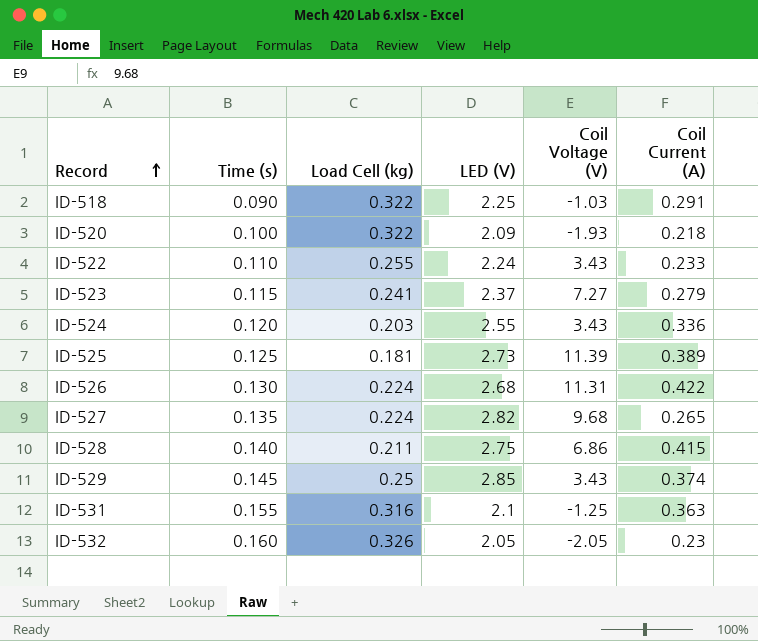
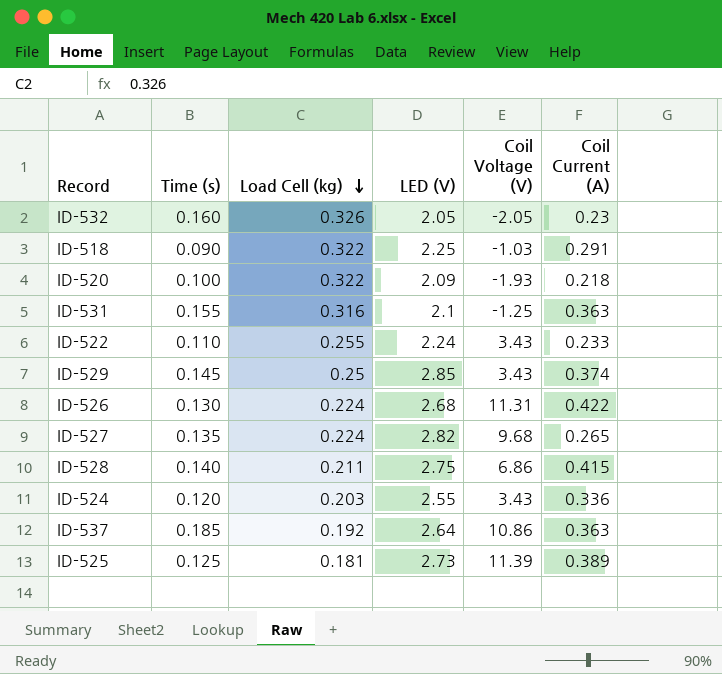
row order: Record ascending -> Load Cell (kg) descending
row ID-523: 0.115 | 0.241 | 2.37 | 7.27 | 0.279 -> none
row ID-537: none -> 0.185 | 0.192 | 2.64 | 10.86 | 0.363

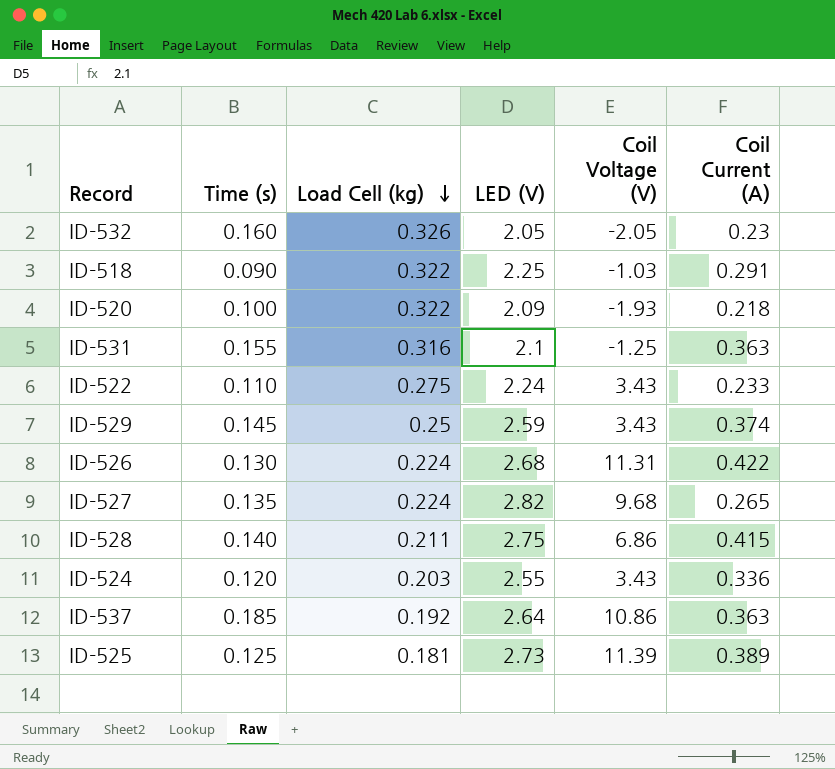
ID-522 | Load Cell (kg): 0.255 -> 0.275
ID-529 | LED (V): 2.85 -> 2.59

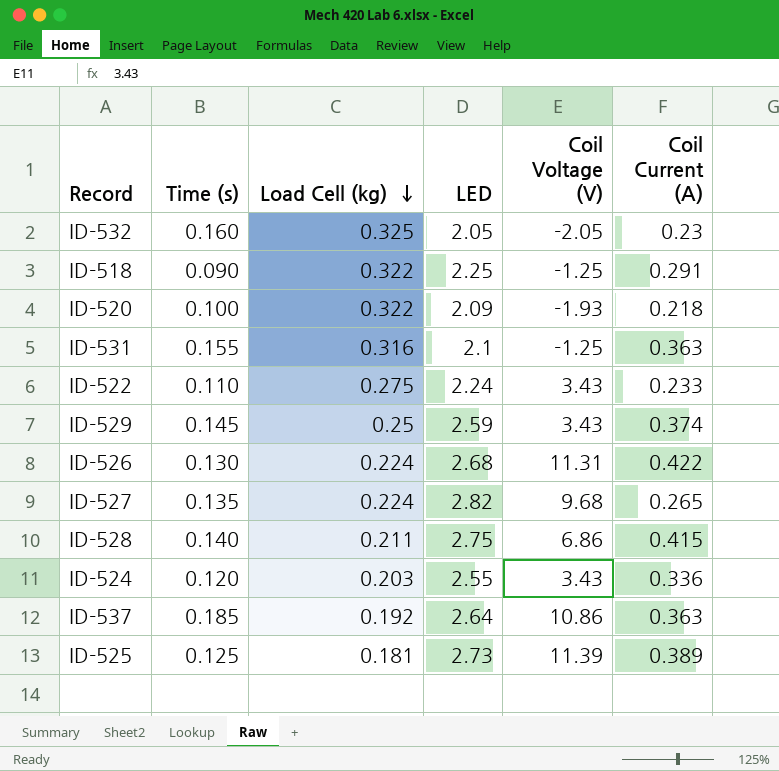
column name: LED (V) -> LED
ID-532 | Load Cell (kg): 0.326 -> 0.325
ID-518 | Coil Voltage (V): -1.03 -> -1.25

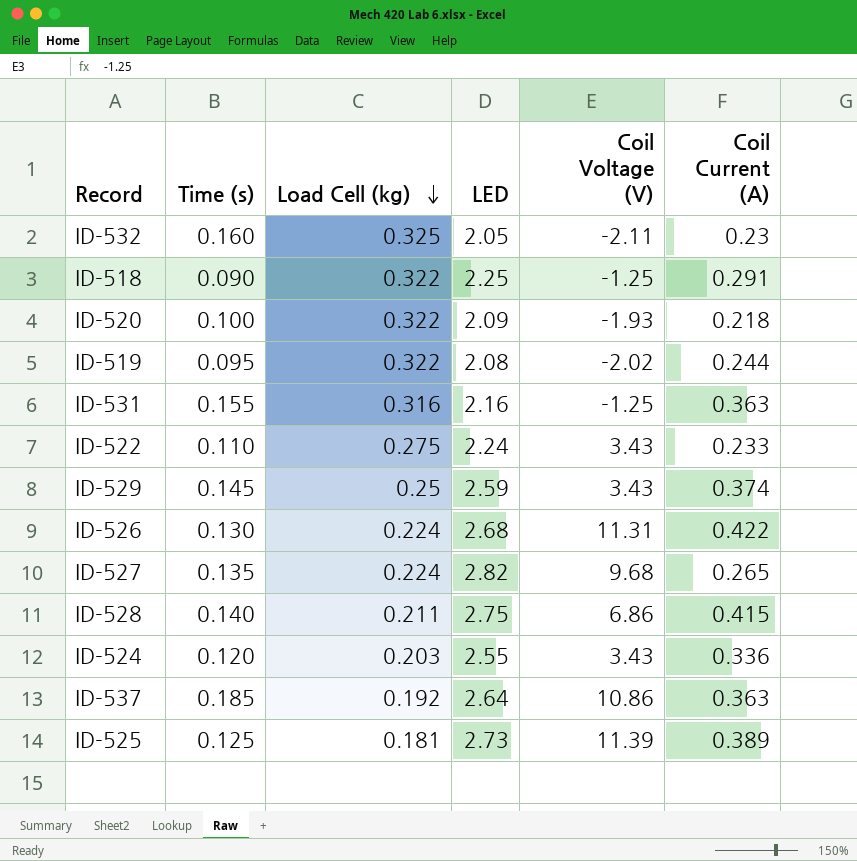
ID-532 | Coil Voltage (V): -2.05 -> -2.11
row ID-519: none -> 0.095 | 0.322 | 2.08 | -2.02 | 0.244
ID-531 | LED: 2.1 -> 2.16

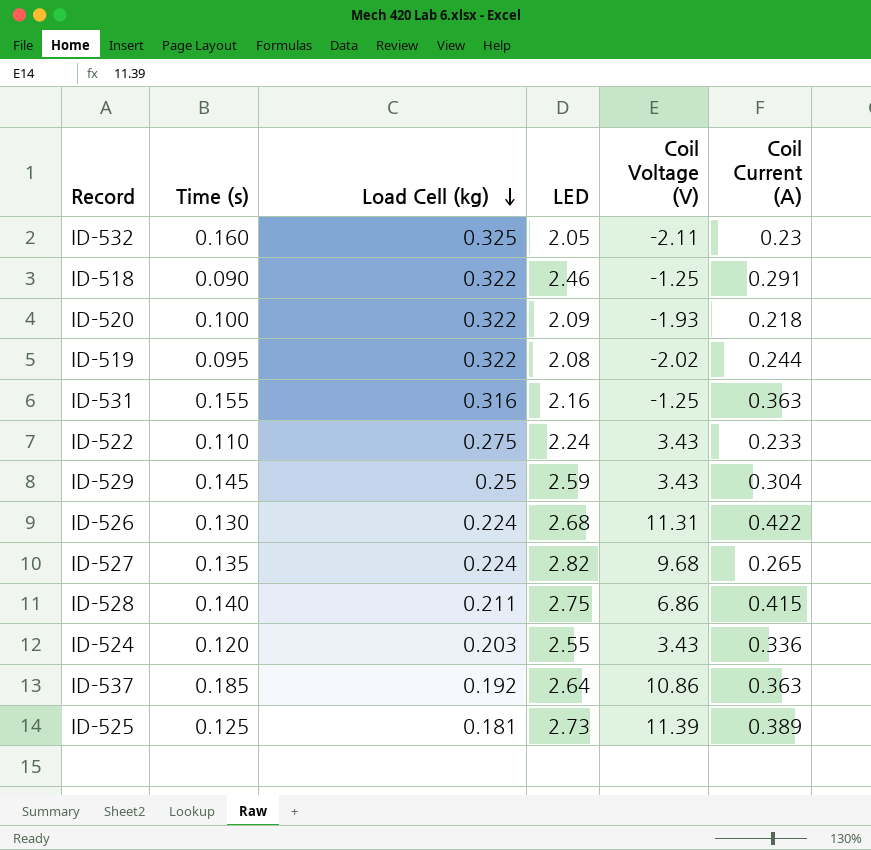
ID-518 | LED: 2.25 -> 2.46
ID-529 | Coil Current (A): 0.374 -> 0.304

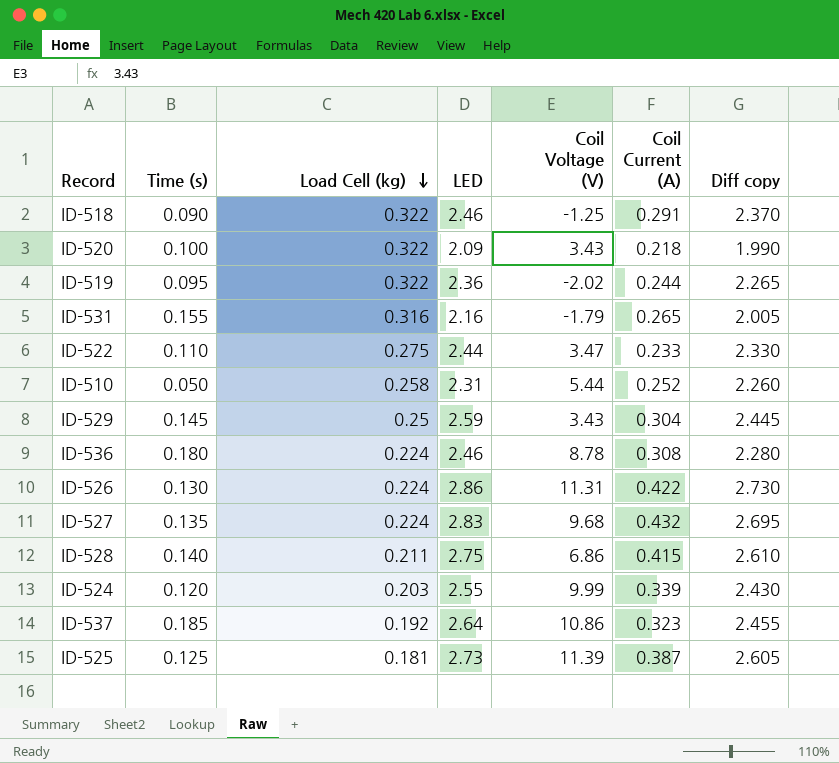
column Diff copy | formula: none -> [LED] - [Time (s)]
row ID-532: 0.160 | 0.325 | 2.05 | -2.11 | 0.23 -> none
ID-520 | Coil Voltage (V): -1.93 -> 3.43
ID-519 | LED: 2.08 -> 2.36
ID-531 | Coil Voltage (V): -1.25 -> -1.79
ID-531 | Coil Current (A): 0.363 -> 0.265
ID-522 | LED: 2.24 -> 2.44
ID-522 | Coil Voltage (V): 3.43 -> 3.47
row ID-510: none -> 0.050 | 0.258 | 2.31 | 5.44 | 0.252 | 2.260
row ID-536: none -> 0.180 | 0.224 | 2.46 | 8.78 | 0.308 | 2.280
ID-526 | LED: 2.68 -> 2.86
ID-527 | LED: 2.82 -> 2.83
ID-527 | Coil Current (A): 0.265 -> 0.432
ID-524 | Coil Voltage (V): 3.43 -> 9.99
ID-524 | Coil Current (A): 0.336 -> 0.339
ID-537 | Coil Current (A): 0.363 -> 0.323
ID-525 | Coil Current (A): 0.389 -> 0.387

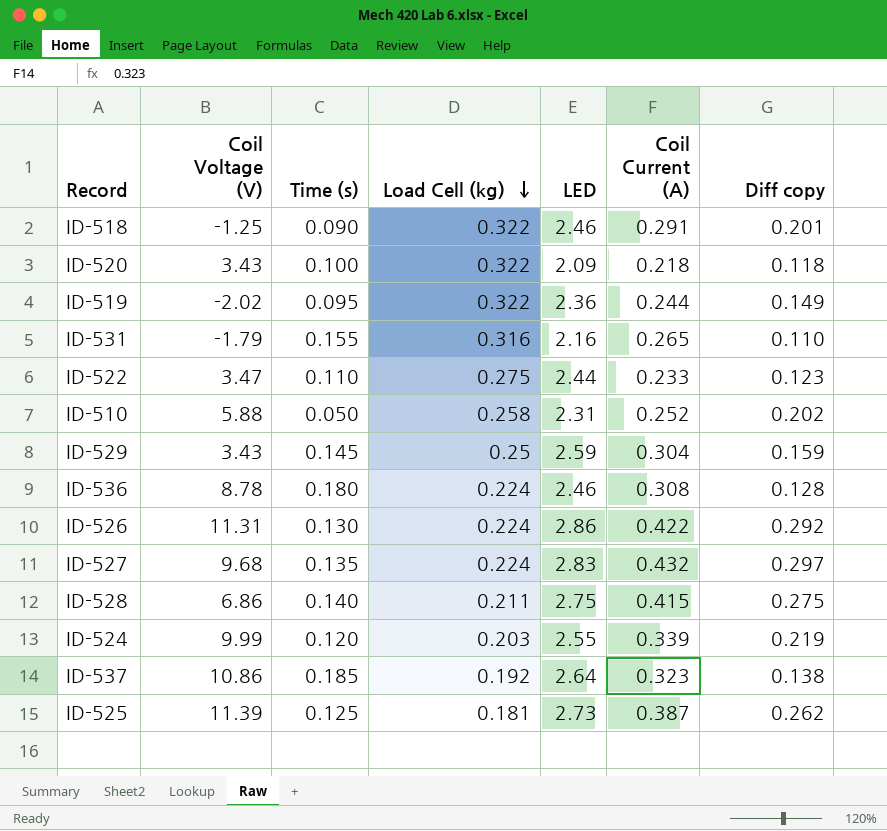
column Coil Voltage (V) | position: 5 -> 2
column Diff copy | formula: [LED] - [Time (s)] -> [Coil Current (A)] - [Time (s)]
ID-510 | Coil Voltage (V): 5.44 -> 5.88

